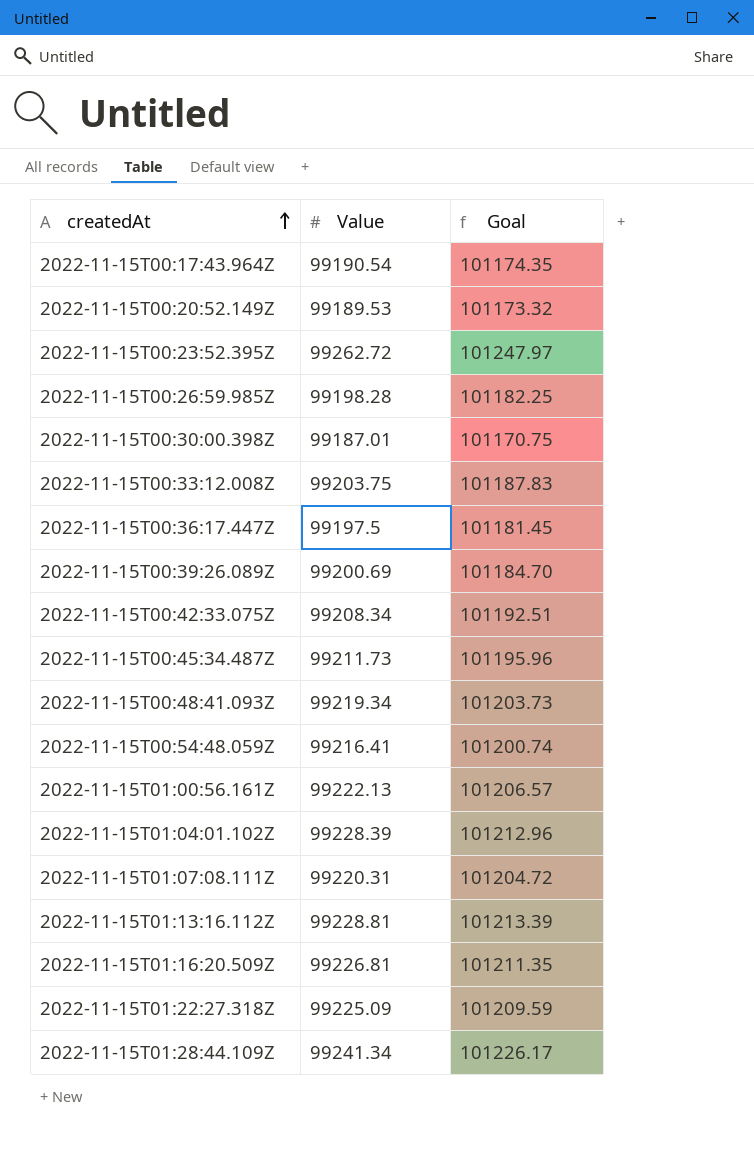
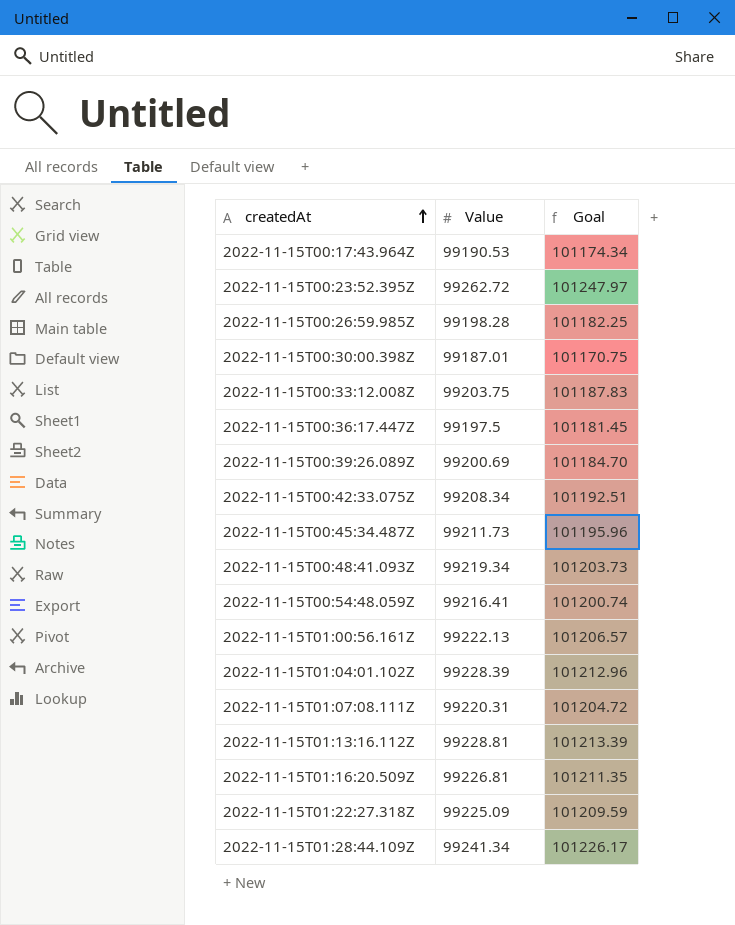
row 2022-11-15T00:20:52.149Z: 99189.53 | 101173.32 -> none
2022-11-15T00:17:43.964Z | Value: 99190.54 -> 99190.53
2022-11-15T00:17:43.964Z | Goal: 101174.35 -> 101174.34

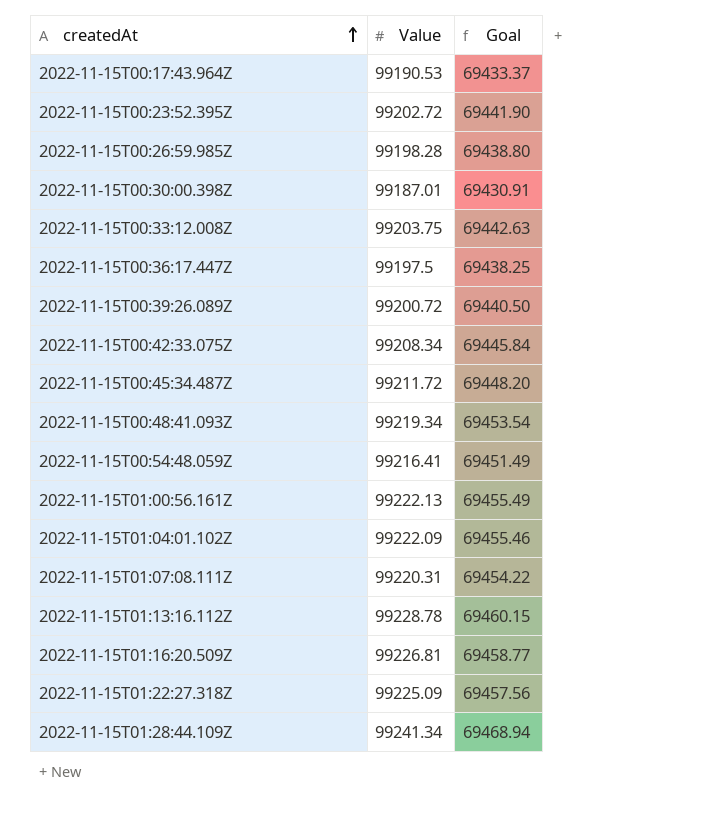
column Goal | formula: [Value] * 1.02 -> [Value] * 0.7
2022-11-15T00:23:52.395Z | Value: 99262.72 -> 99202.72
2022-11-15T00:39:26.089Z | Value: 99200.69 -> 99200.72
2022-11-15T00:45:34.487Z | Value: 99211.73 -> 99211.72
2022-11-15T01:04:01.102Z | Value: 99228.39 -> 99222.09
2022-11-15T01:13:16.112Z | Value: 99228.81 -> 99228.78

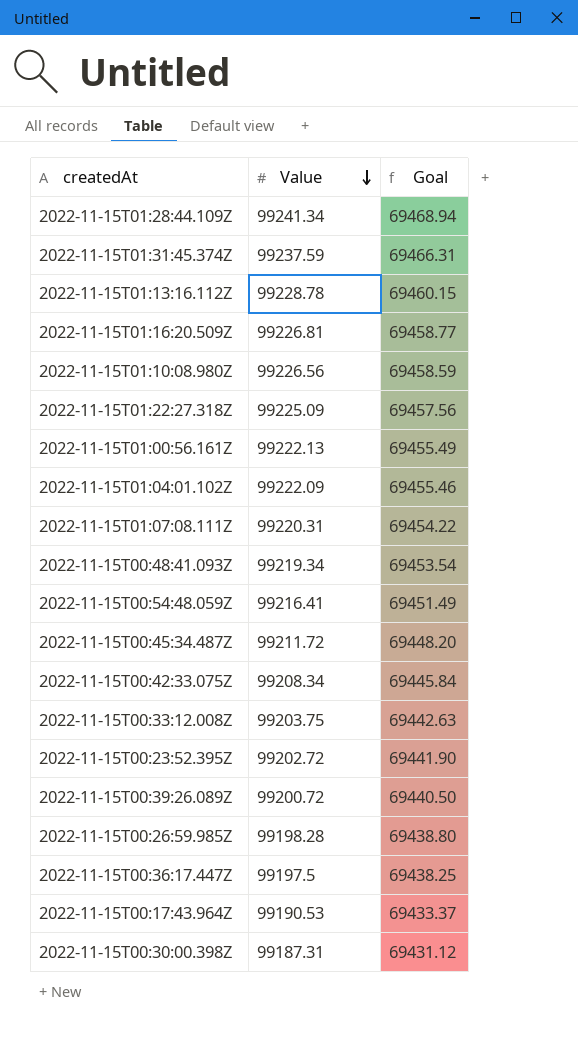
row order: createdAt ascending -> Value descending
row 2022-11-15T01:31:45.374Z: none -> 99237.59 | 69466.31
row 2022-11-15T01:10:08.980Z: none -> 99226.56 | 69458.59
2022-11-15T00:30:00.398Z | Value: 99187.01 -> 99187.31
2022-11-15T00:30:00.398Z | Goal: 69430.91 -> 69431.12

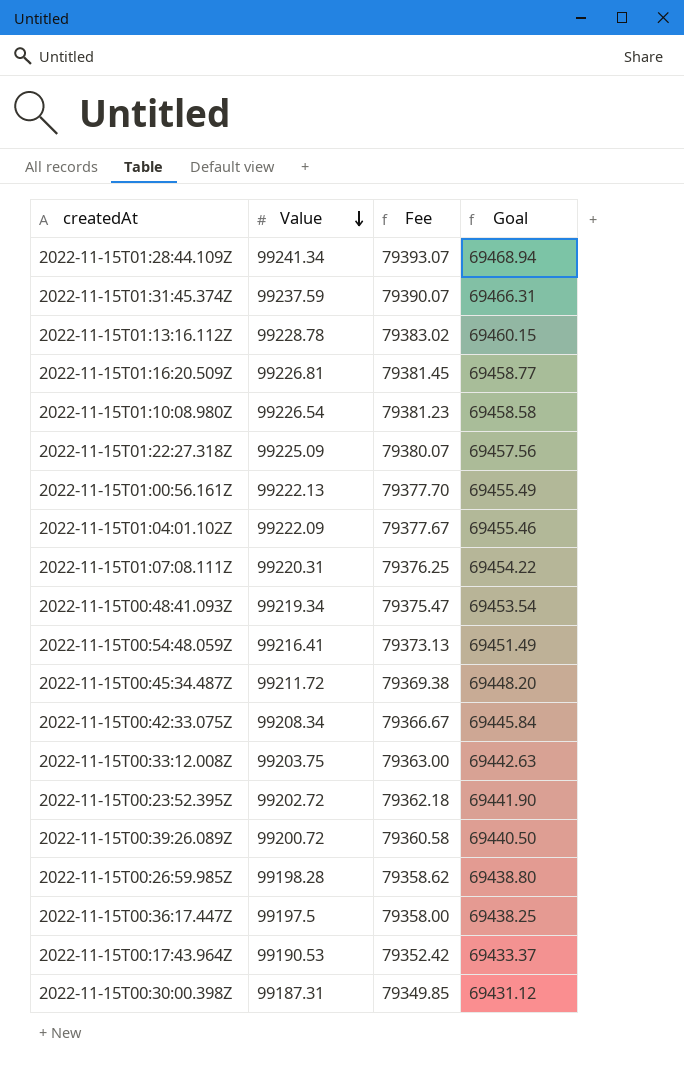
column Fee | formula: none -> [Value] * 0.8
2022-11-15T01:10:08.980Z | Value: 99226.56 -> 99226.54
2022-11-15T01:10:08.980Z | Goal: 69458.59 -> 69458.58

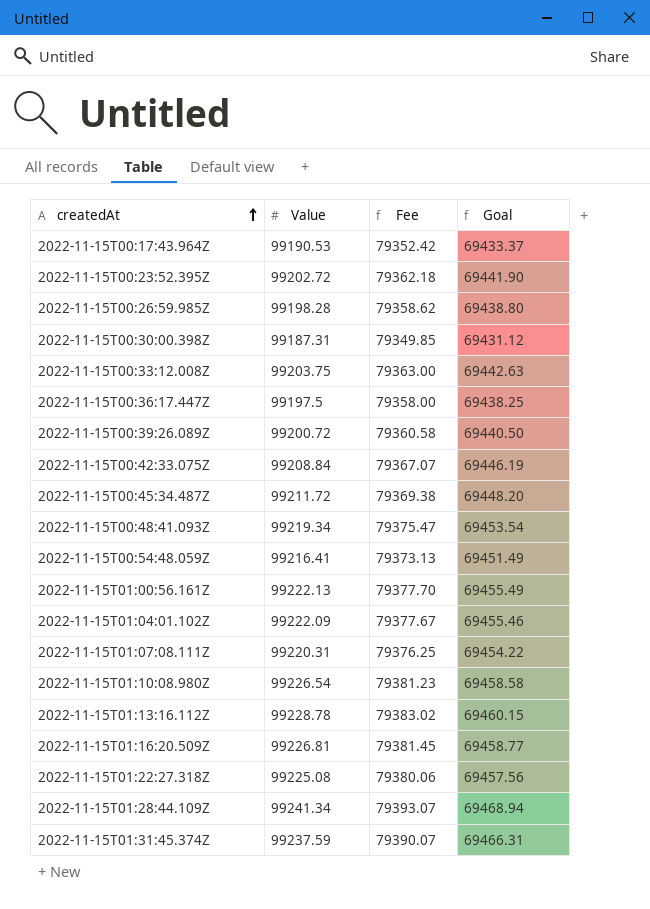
row order: Value descending -> createdAt ascending
2022-11-15T00:42:33.075Z | Value: 99208.34 -> 99208.84
2022-11-15T00:42:33.075Z | Fee: 79366.67 -> 79367.07
2022-11-15T00:42:33.075Z | Goal: 69445.84 -> 69446.19
2022-11-15T01:22:27.318Z | Value: 99225.09 -> 99225.08
2022-11-15T01:22:27.318Z | Fee: 79380.07 -> 79380.06

